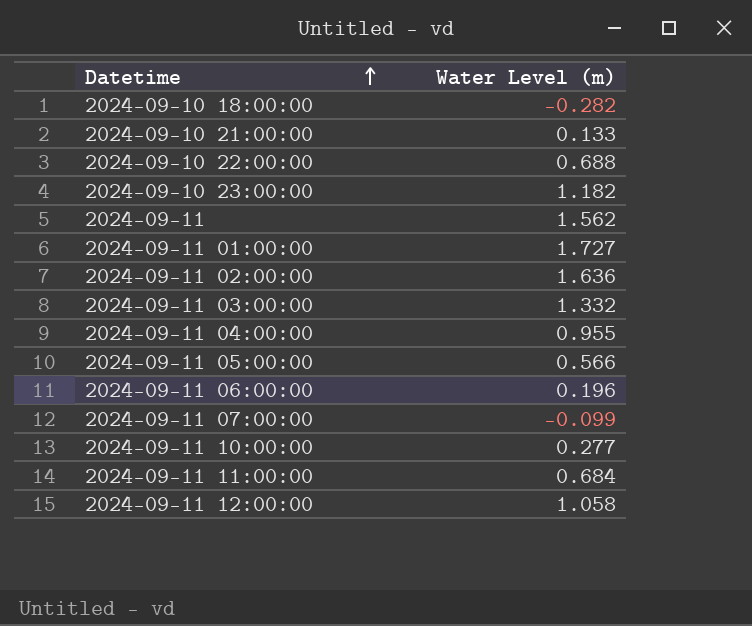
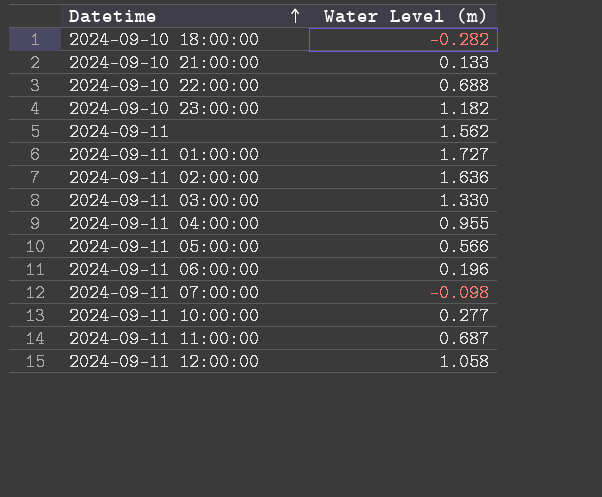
2024-09-11 03:00:00 | Water Level (m): 1.332 -> 1.330
2024-09-11 07:00:00 | Water Level (m): -0.099 -> -0.098
2024-09-11 11:00:00 | Water Level (m): 0.684 -> 0.687

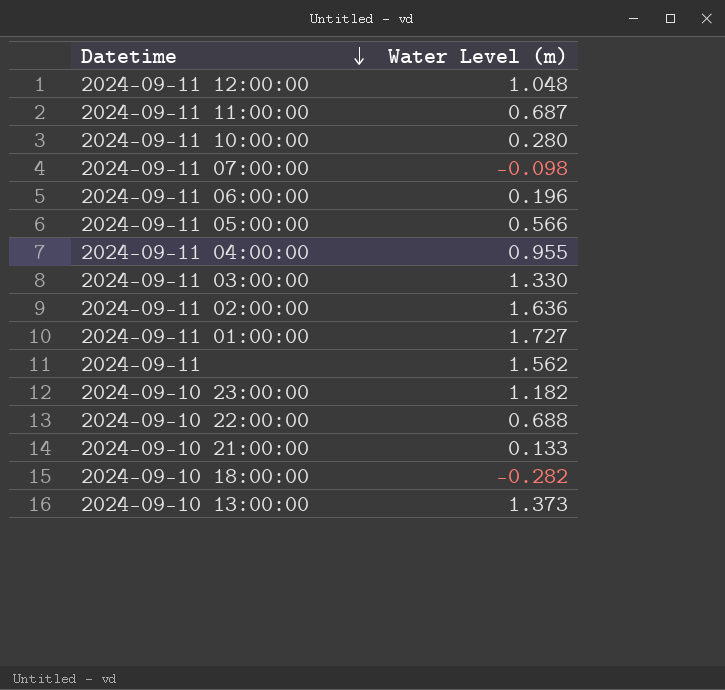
row order: Datetime ascending -> Datetime descending
2024-09-11 12:00:00 | Water Level (m): 1.058 -> 1.048
2024-09-11 10:00:00 | Water Level (m): 0.277 -> 0.280
row 2024-09-10 13:00:00: none -> 1.373

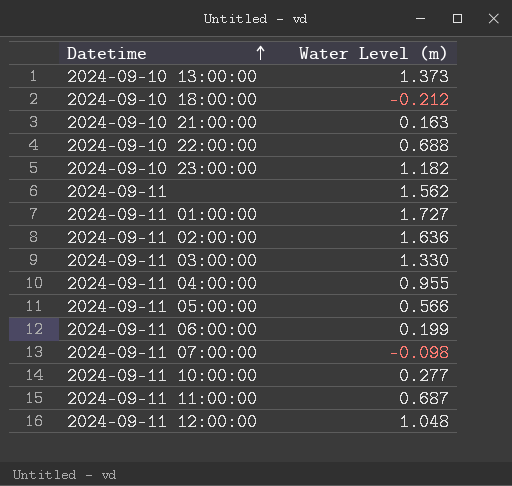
row order: Datetime descending -> Datetime ascending
2024-09-10 18:00:00 | Water Level (m): -0.282 -> -0.212
2024-09-10 21:00:00 | Water Level (m): 0.133 -> 0.163
2024-09-11 06:00:00 | Water Level (m): 0.196 -> 0.199
2024-09-11 10:00:00 | Water Level (m): 0.280 -> 0.277

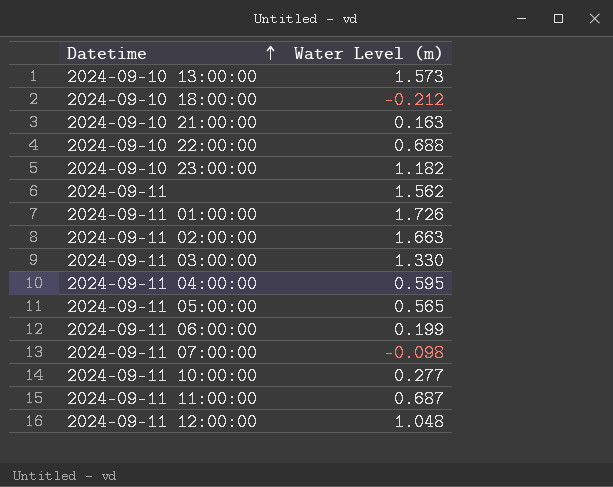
2024-09-10 13:00:00 | Water Level (m): 1.373 -> 1.573
2024-09-11 01:00:00 | Water Level (m): 1.727 -> 1.726
2024-09-11 02:00:00 | Water Level (m): 1.636 -> 1.663
2024-09-11 04:00:00 | Water Level (m): 0.955 -> 0.595
2024-09-11 05:00:00 | Water Level (m): 0.566 -> 0.565

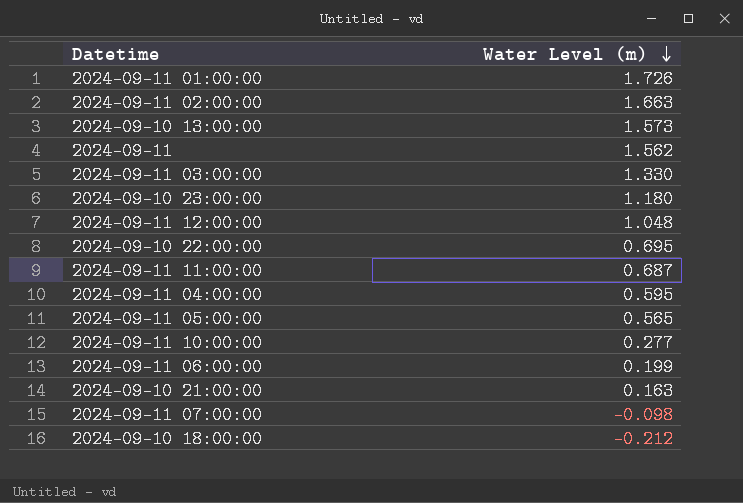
row order: Datetime ascending -> Water Level (m) descending
2024-09-10 23:00:00 | Water Level (m): 1.182 -> 1.180
2024-09-10 22:00:00 | Water Level (m): 0.688 -> 0.695

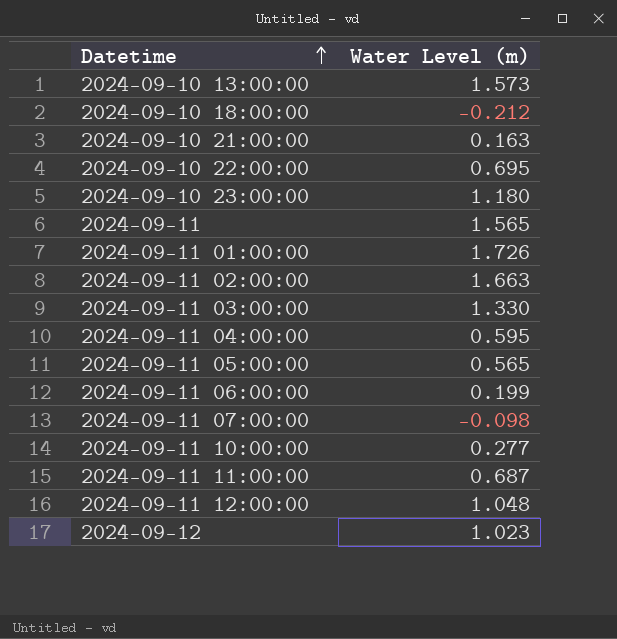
row order: Water Level (m) descending -> Datetime ascending
2024-09-11 | Water Level (m): 1.562 -> 1.565
row 2024-09-12: none -> 1.023

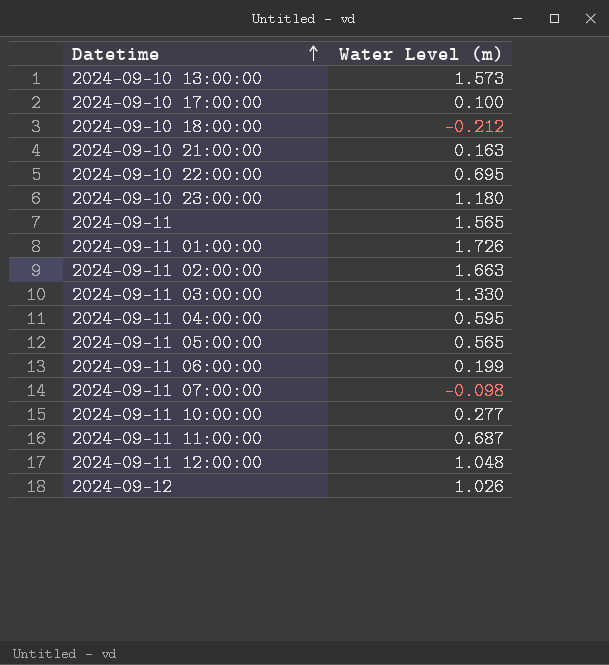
row 2024-09-10 17:00:00: none -> 0.100
2024-09-12 | Water Level (m): 1.023 -> 1.026

